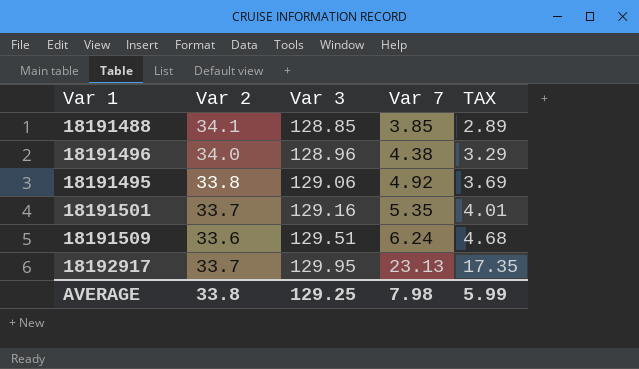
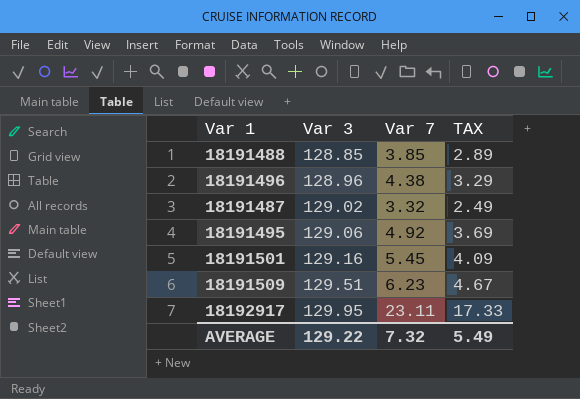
column Var 2 | position: 2 -> none
row 18191487: none -> 129.02 | 3.32 | 2.49
18191501 | Var 7: 5.35 -> 5.45
18191501 | TAX: 4.01 -> 4.09
18191509 | Var 7: 6.24 -> 6.23
18191509 | TAX: 4.68 -> 4.67
18192917 | Var 7: 23.13 -> 23.11
18192917 | TAX: 17.35 -> 17.33
AVERAGE | Var 3: 129.25 -> 129.22
AVERAGE | Var 7: 7.98 -> 7.32
AVERAGE | TAX: 5.99 -> 5.49

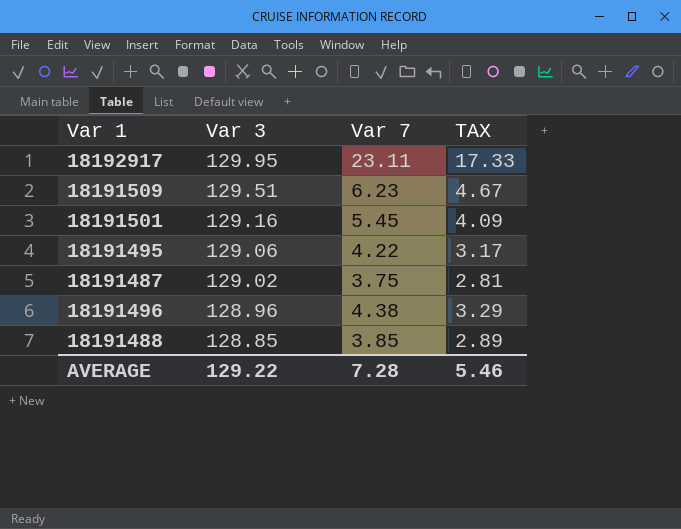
row order: Var 3 ascending -> Var 3 descending
18191495 | Var 7: 4.92 -> 4.22
18191495 | TAX: 3.69 -> 3.17
18191487 | Var 7: 3.32 -> 3.75
18191487 | TAX: 2.49 -> 2.81
AVERAGE | Var 7: 7.32 -> 7.28
AVERAGE | TAX: 5.49 -> 5.46

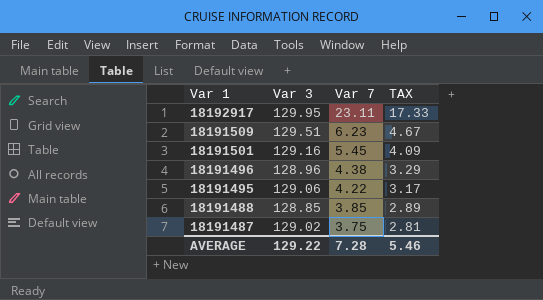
row order: Var 3 descending -> Var 1 descending

